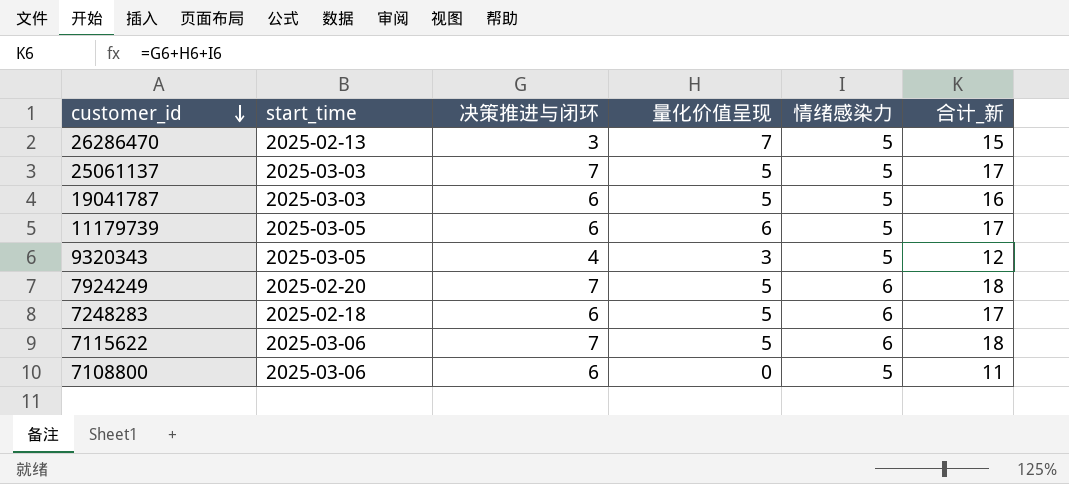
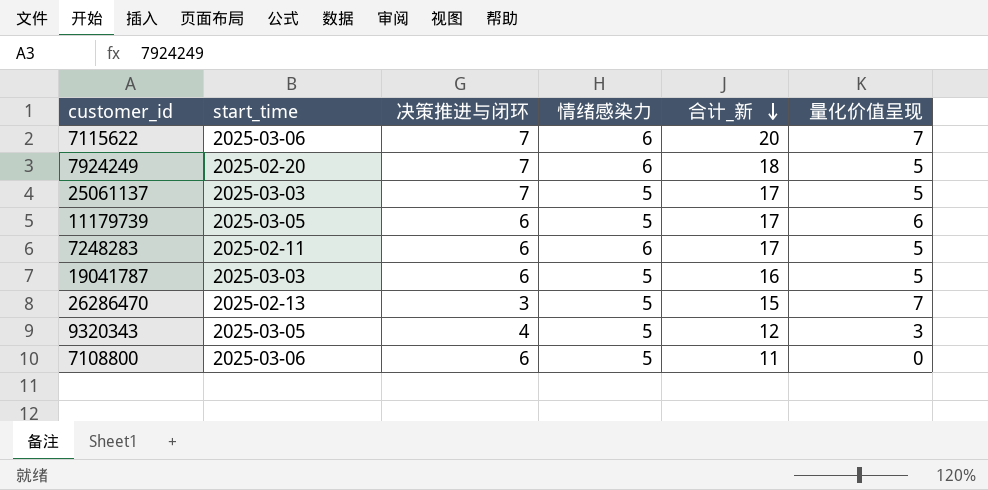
row order: customer_id descending -> 合计_新 descending
column 量化价值呈现 | position: 4 -> 6
7115622 | 合计_新: 18 -> 20
7115622 | 量化价值呈现: 5 -> 7
7248283 | start_time: 2025-02-18 -> 2025-02-11

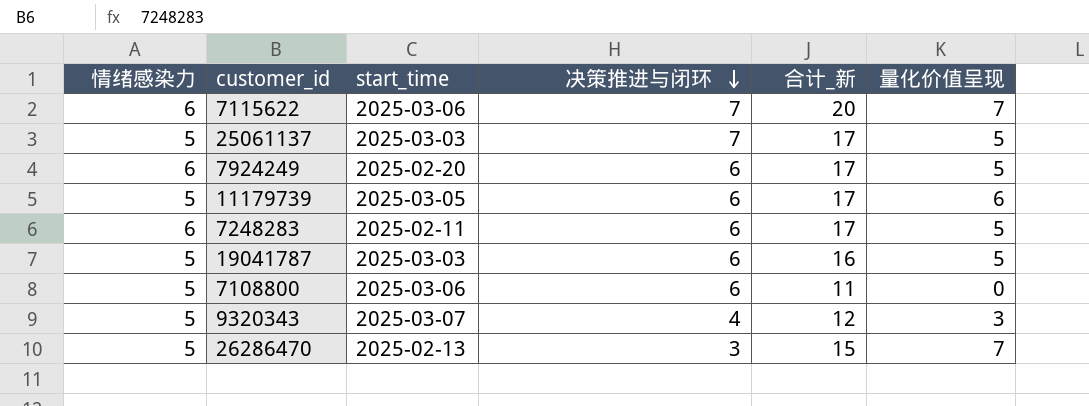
row order: 合计_新 descending -> 决策推进与闭环 descending
column 情绪感染力 | position: 4 -> 1
7924249 | 决策推进与闭环: 7 -> 6
7924249 | 合计_新: 18 -> 17
9320343 | start_time: 2025-03-05 -> 2025-03-07

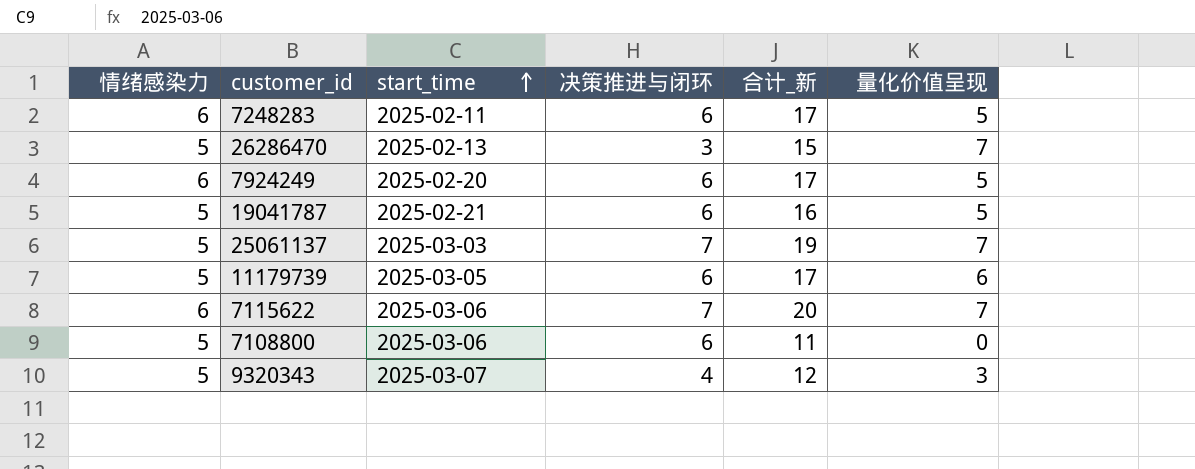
row order: 决策推进与闭环 descending -> start_time ascending
19041787 | start_time: 2025-03-03 -> 2025-02-21
25061137 | 合计_新: 17 -> 19
25061137 | 量化价值呈现: 5 -> 7

